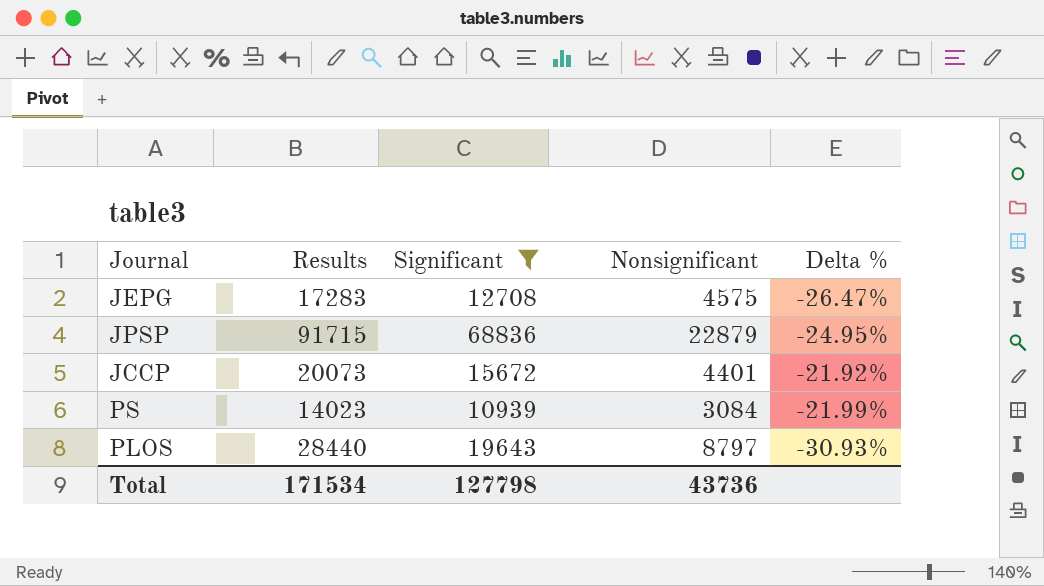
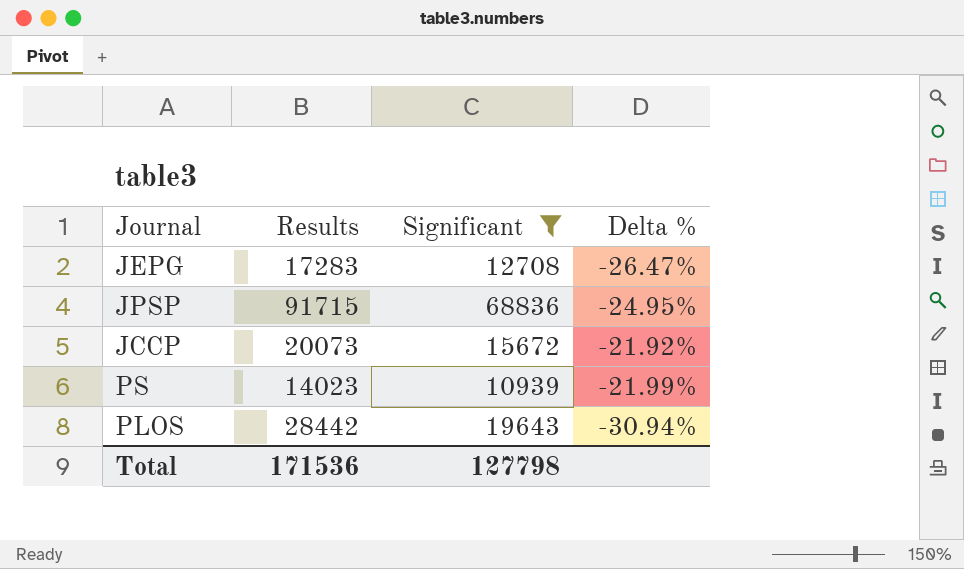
column Nonsignificant | formula: [Results] - [Significant] -> none
PLOS | Results: 28440 -> 28442
PLOS | Delta %: -30.93% -> -30.94%
Total | Results: 171534 -> 171536

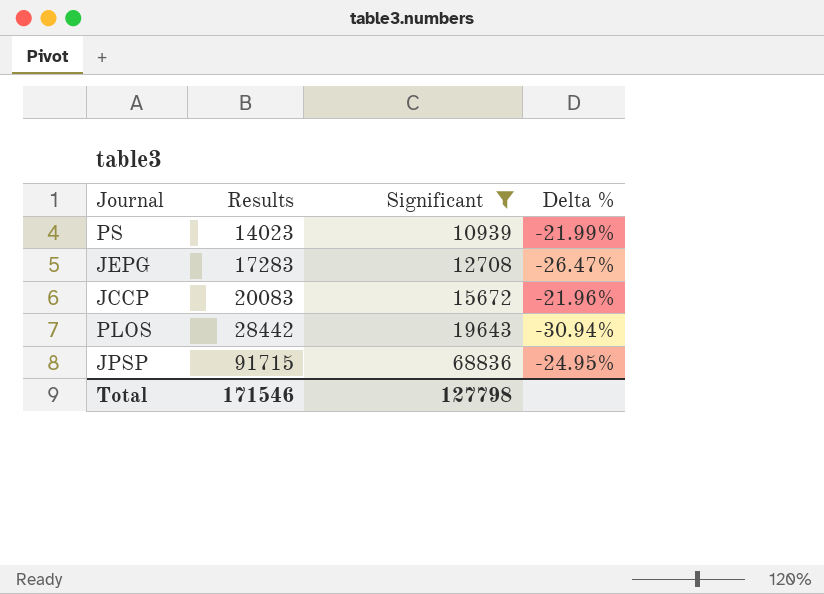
row order: none -> Results ascending
JCCP | Results: 20073 -> 20083
JCCP | Delta %: -21.92% -> -21.96%
Total | Results: 171536 -> 171546

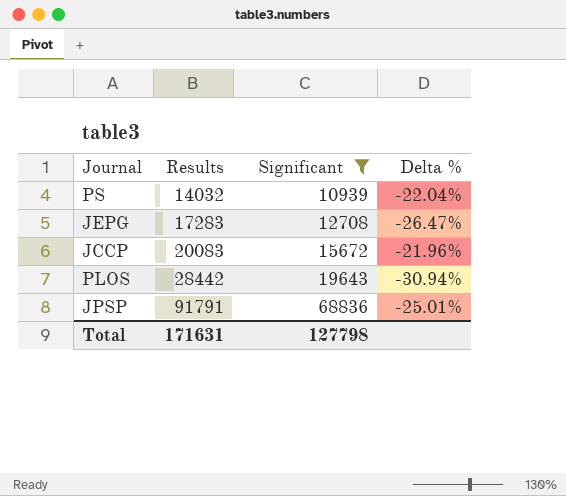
PS | Results: 14023 -> 14032
PS | Delta %: -21.99% -> -22.04%
JPSP | Results: 91715 -> 91791
JPSP | Delta %: -24.95% -> -25.01%
Total | Results: 171546 -> 171631

